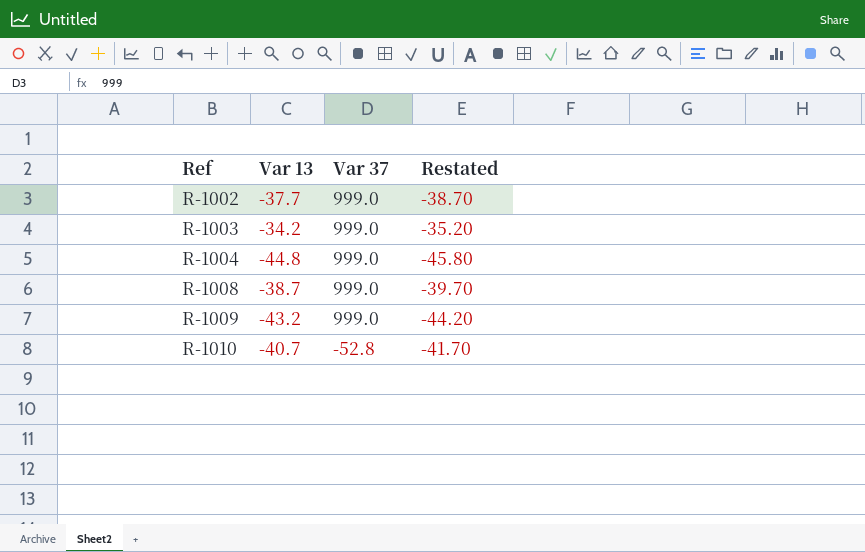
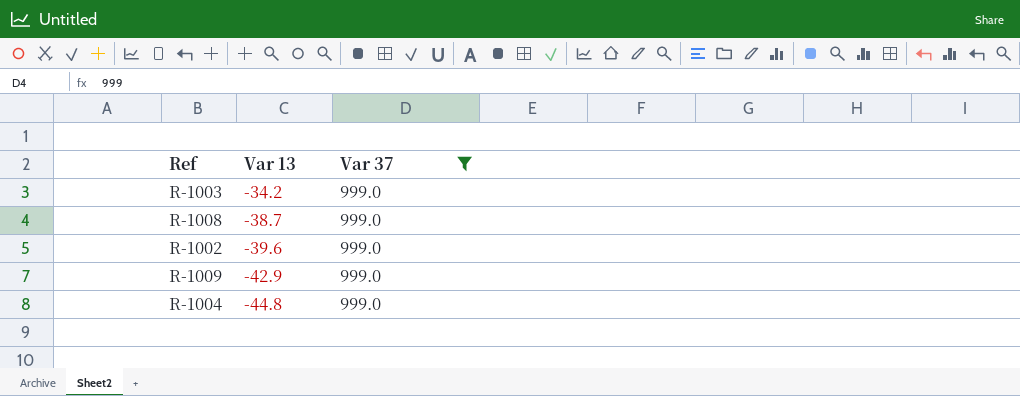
filter: none -> Var 37 = 999.0
row order: Ref ascending -> Var 13 descending
column Restated | formula: [Var 13] - 1 -> none
R-1002 | Var 13: -37.7 -> -39.6
R-1009 | Var 13: -43.2 -> -42.9

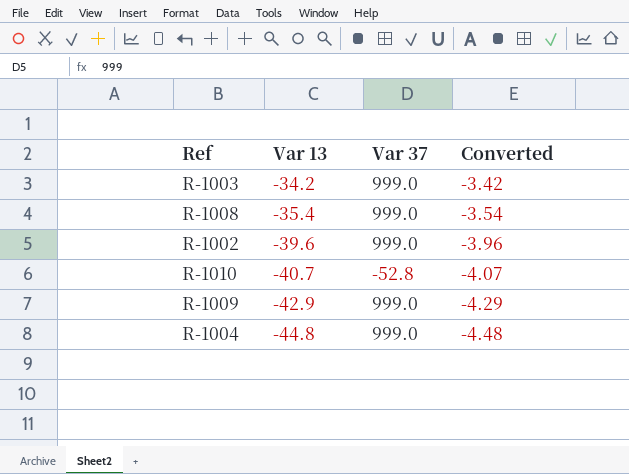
filter: Var 37 = 999.0 -> none
column Converted | formula: none -> [Var 13] * 0.1
R-1008 | Var 13: -38.7 -> -35.4

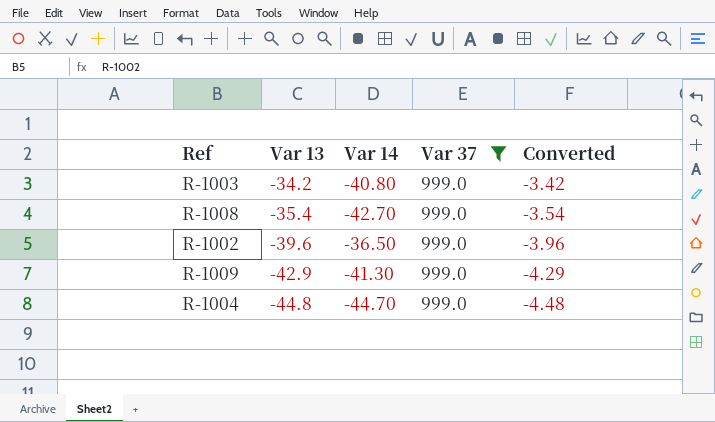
filter: none -> Var 37 = 999.0
column Var 14 | position: none -> 3

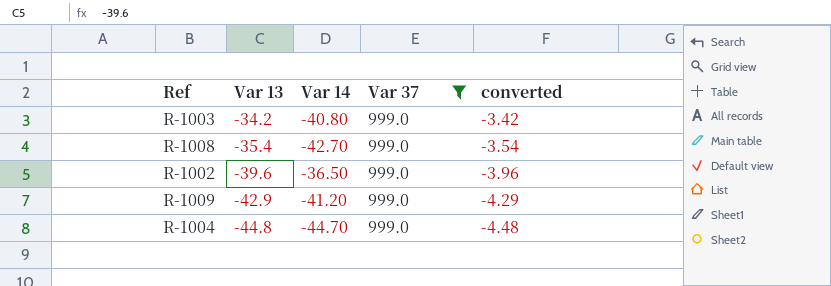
column name: Converted -> converted
R-1009 | Var 14: -41.30 -> -41.20

